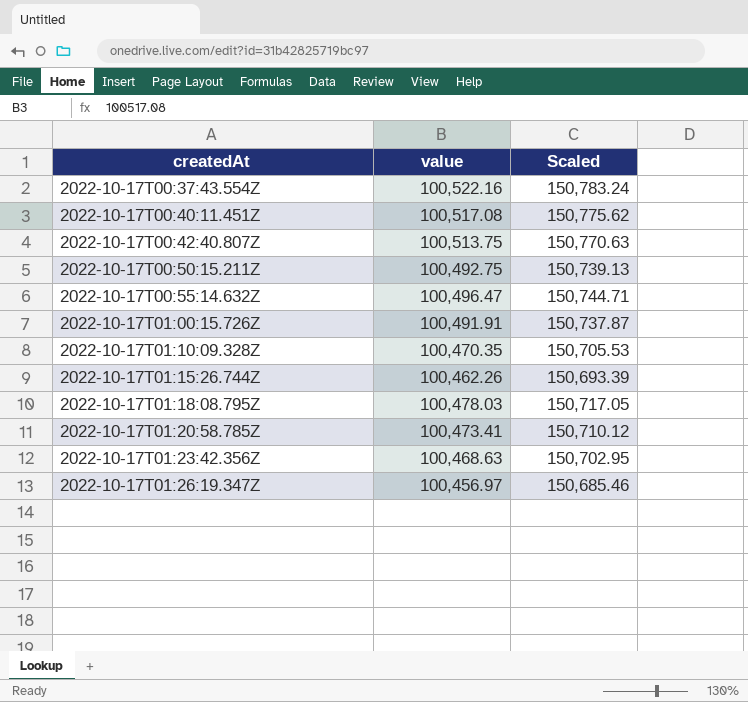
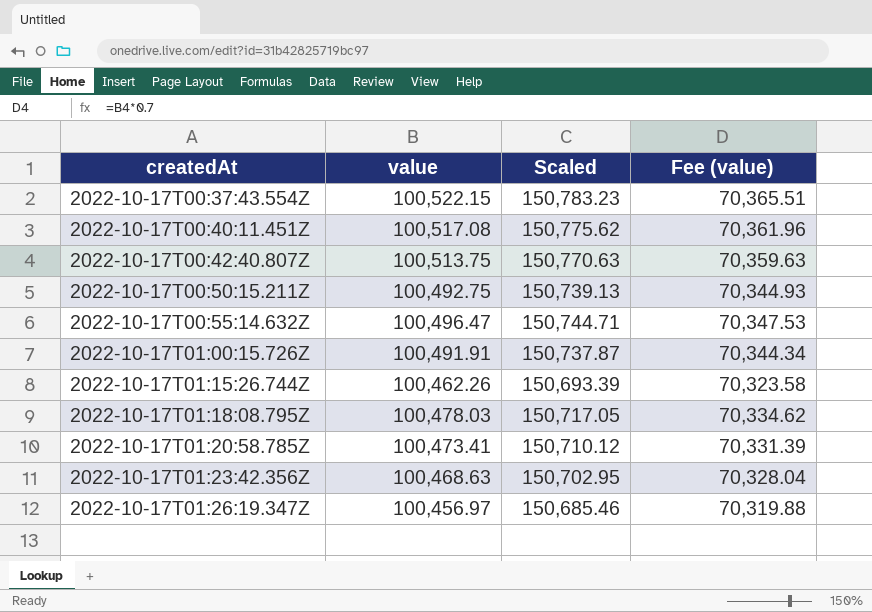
column Fee (value) | formula: none -> [value] * 0.7
row 2022-10-17T01:10:09.328Z: 100,470.35 | 150,705.53 -> none
2022-10-17T00:37:43.554Z | value: 100,522.16 -> 100,522.15
2022-10-17T00:37:43.554Z | Scaled: 150,783.24 -> 150,783.23

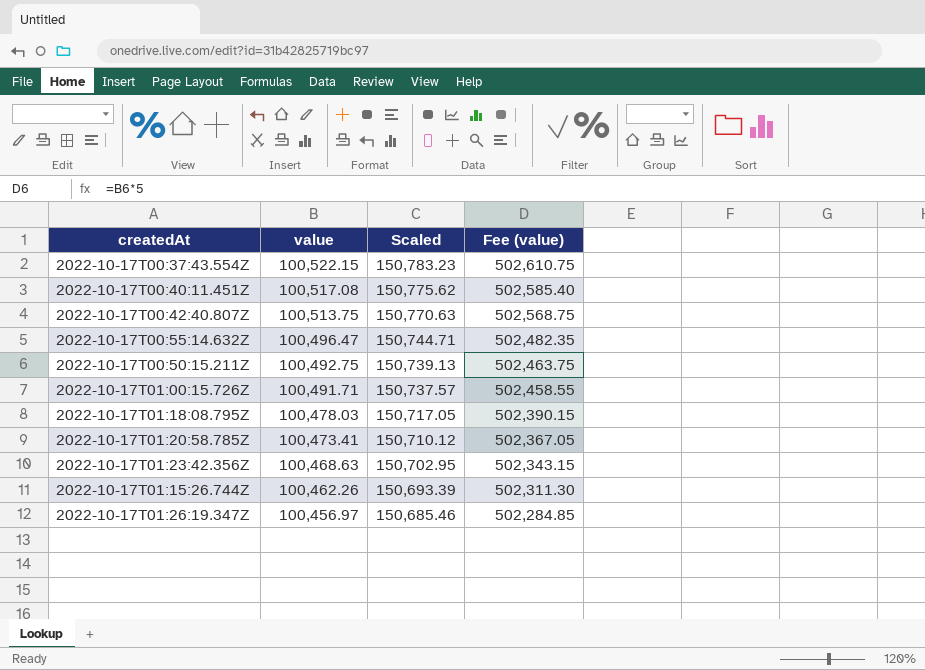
row order: createdAt ascending -> value descending
column Fee (value) | formula: [value] * 0.7 -> [value] * 5
2022-10-17T01:00:15.726Z | value: 100,491.91 -> 100,491.71
2022-10-17T01:00:15.726Z | Scaled: 150,737.87 -> 150,737.57

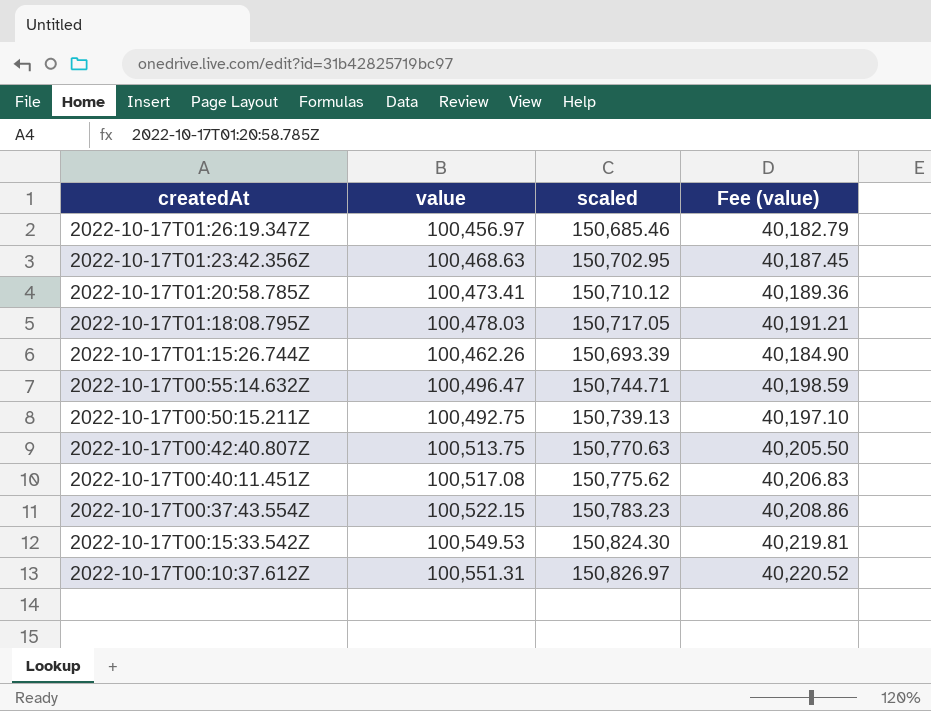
row order: value descending -> createdAt descending
column name: Scaled -> scaled
column Fee (value) | formula: [value] * 5 -> [value] * 0.4
row 2022-10-17T01:00:15.726Z: 100,491.71 | 150,737.57 | 502,458.55 -> none
row 2022-10-17T00:15:33.542Z: none -> 100,549.53 | 150,824.30 | 40,219.81
row 2022-10-17T00:10:37.612Z: none -> 100,551.31 | 150,826.97 | 40,220.52

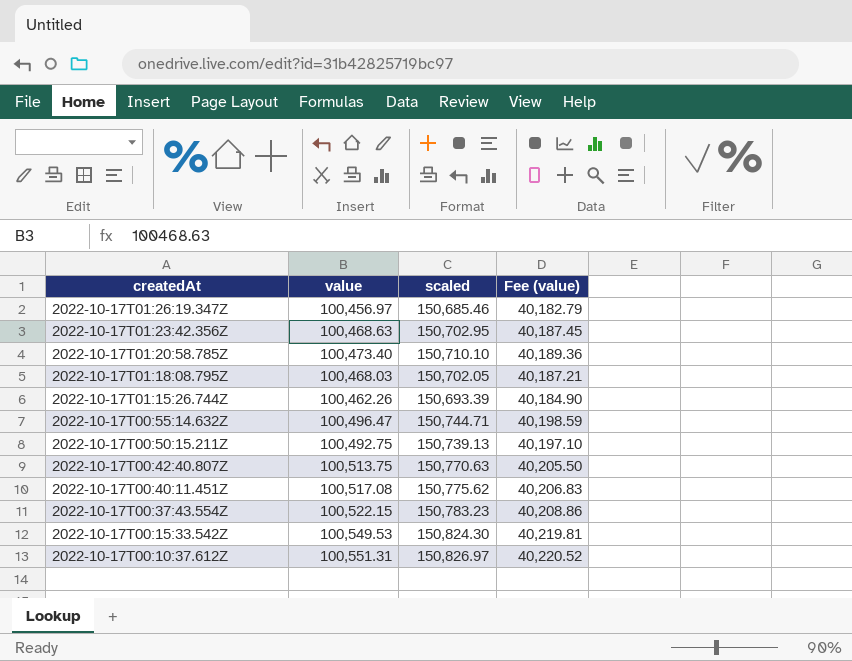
2022-10-17T01:20:58.785Z | value: 100,473.41 -> 100,473.40
2022-10-17T01:20:58.785Z | scaled: 150,710.12 -> 150,710.10
2022-10-17T01:18:08.795Z | value: 100,478.03 -> 100,468.03
2022-10-17T01:18:08.795Z | scaled: 150,717.05 -> 150,702.05
2022-10-17T01:18:08.795Z | Fee (value): 40,191.21 -> 40,187.21

